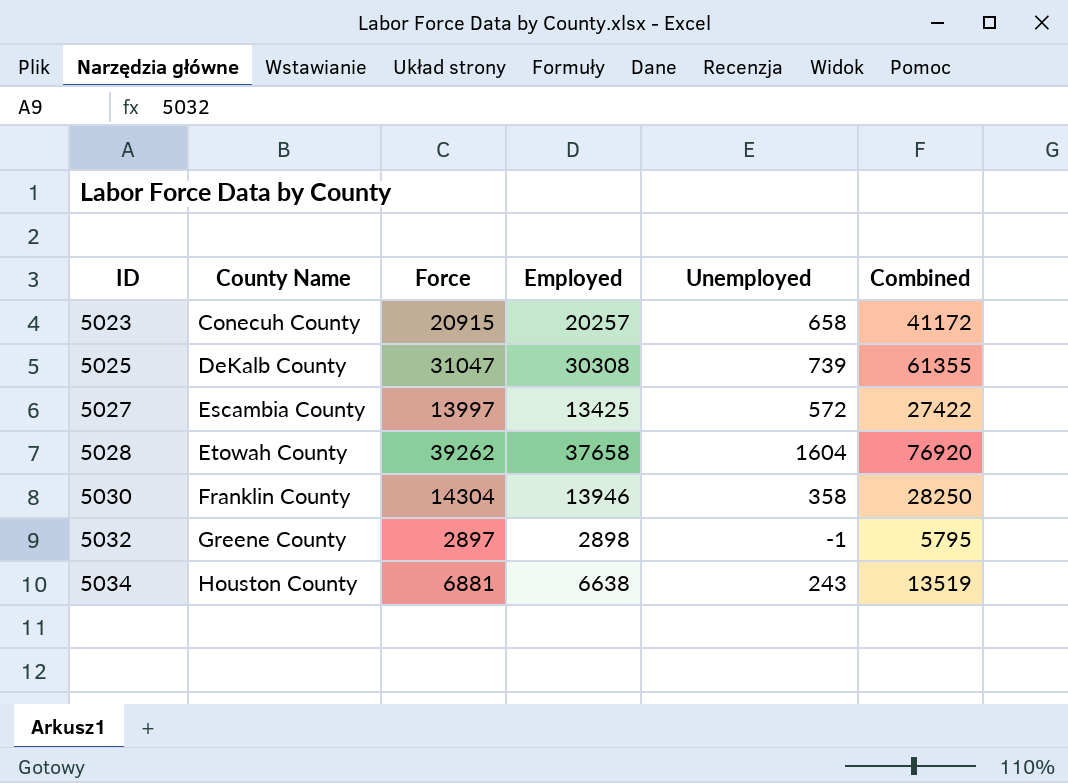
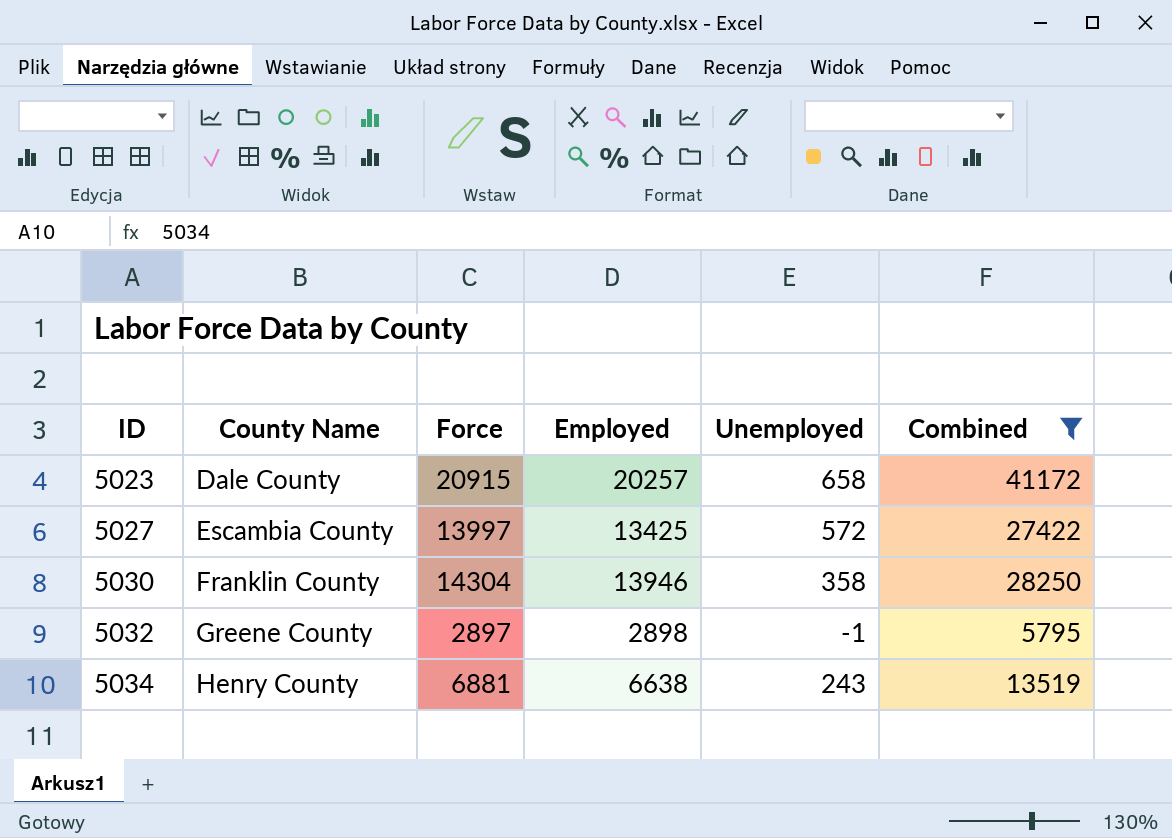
filter: none -> Combined <= 41172
5023 | County Name: Conecuh County -> Dale County
5034 | County Name: Houston County -> Henry County

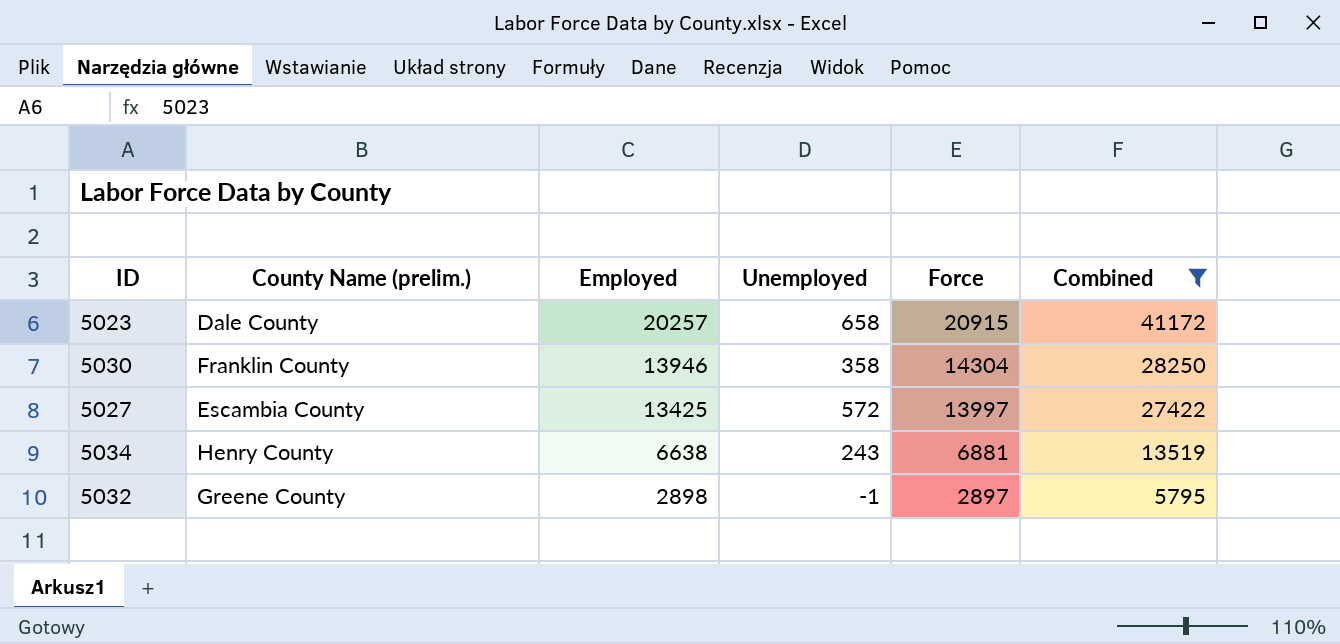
row order: ID ascending -> Employed descending
column name: County Name -> County Name (prelim.)
column Force | position: 3 -> 5

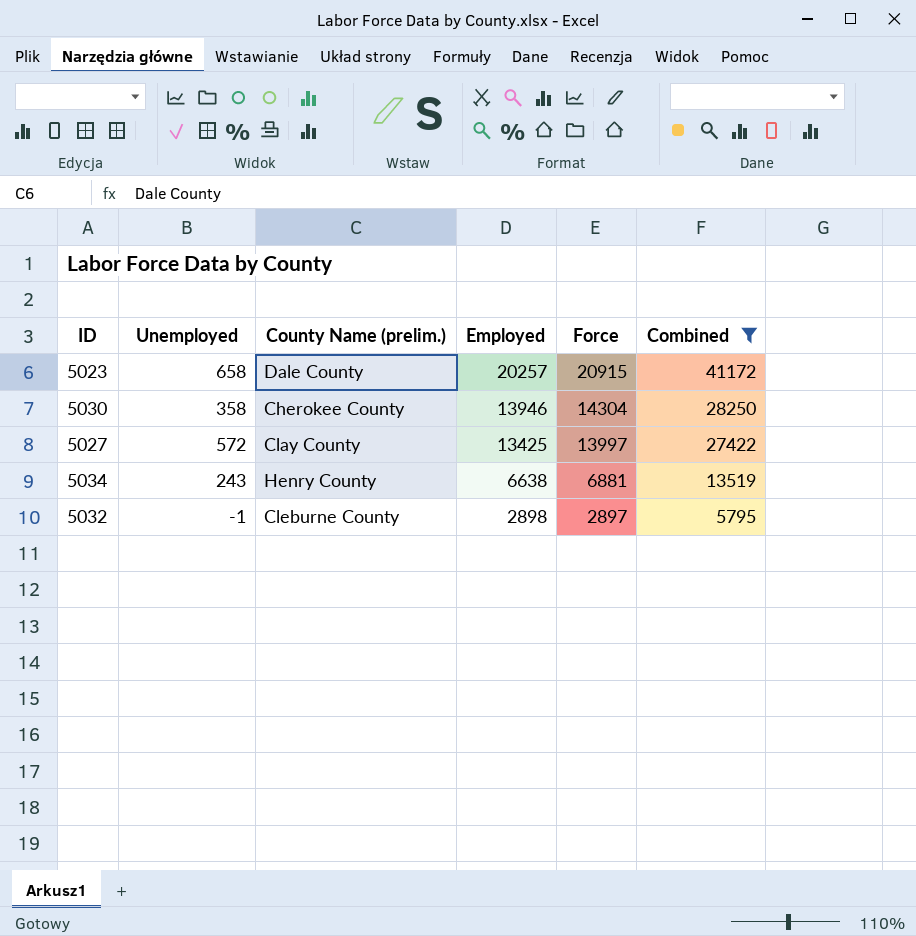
column Unemployed | position: 4 -> 2
5030 | County Name (prelim.): Franklin County -> Cherokee County
5027 | County Name (prelim.): Escambia County -> Clay County
5032 | County Name (prelim.): Greene County -> Cleburne County

